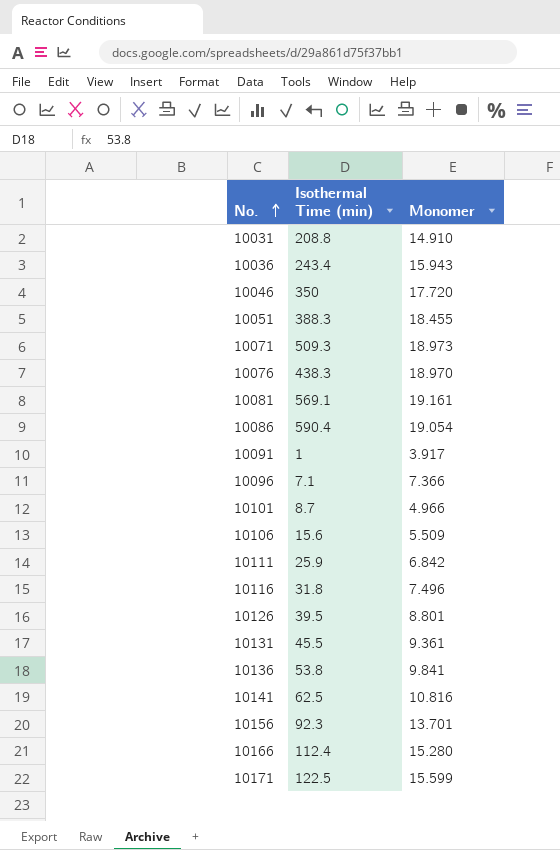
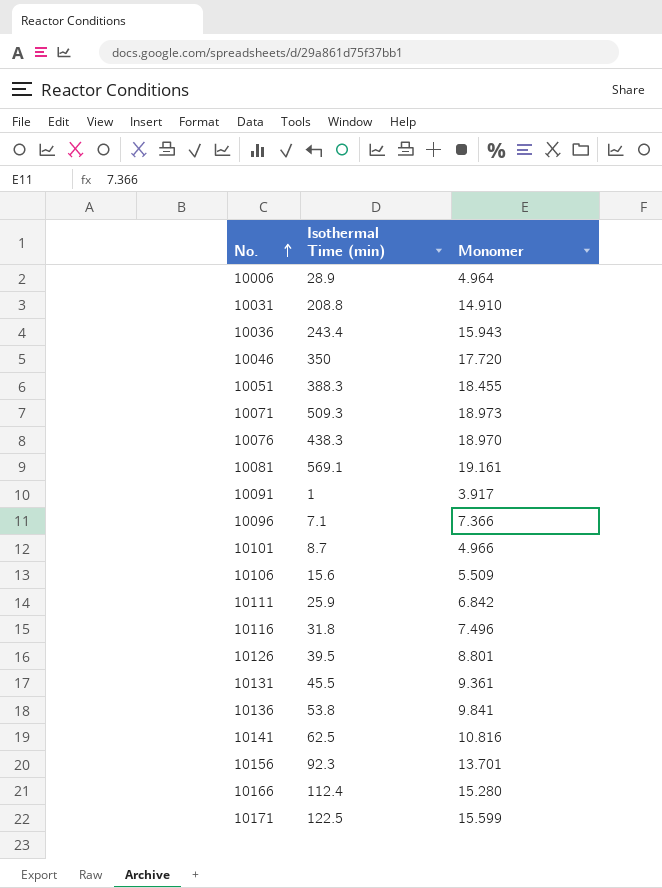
row 10086: 590.4 | 19.054 -> none
row 10006: none -> 28.9 | 4.964

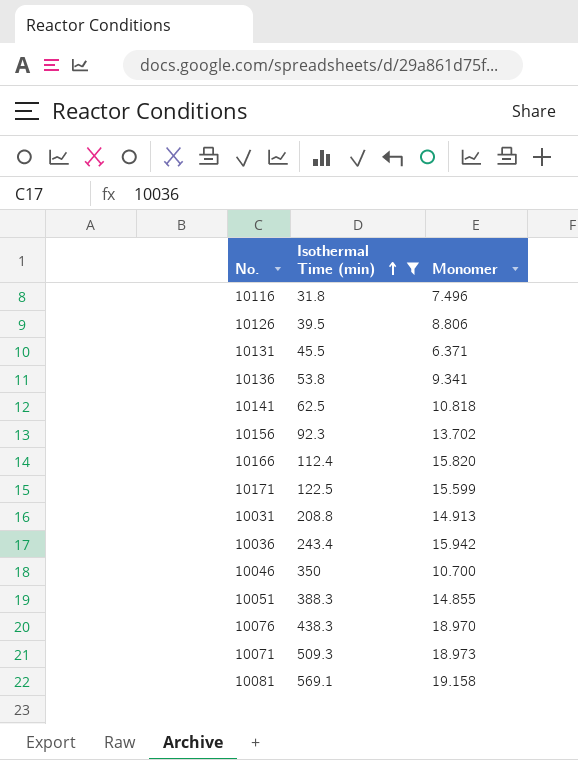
filter: none -> Isothermal Time (min) >= 31.8
row order: No. ascending -> Isothermal Time (min) ascending
10126 | Monomer: 8.801 -> 8.806
10131 | Monomer: 9.361 -> 6.371
10136 | Monomer: 9.841 -> 9.341
10141 | Monomer: 10.816 -> 10.818
10156 | Monomer: 13.701 -> 13.702
10166 | Monomer: 15.280 -> 15.820
10031 | Monomer: 14.910 -> 14.913
10036 | Monomer: 15.943 -> 15.942
10046 | Monomer: 17.720 -> 10.700
10051 | Monomer: 18.455 -> 14.855
10081 | Monomer: 19.161 -> 19.158

